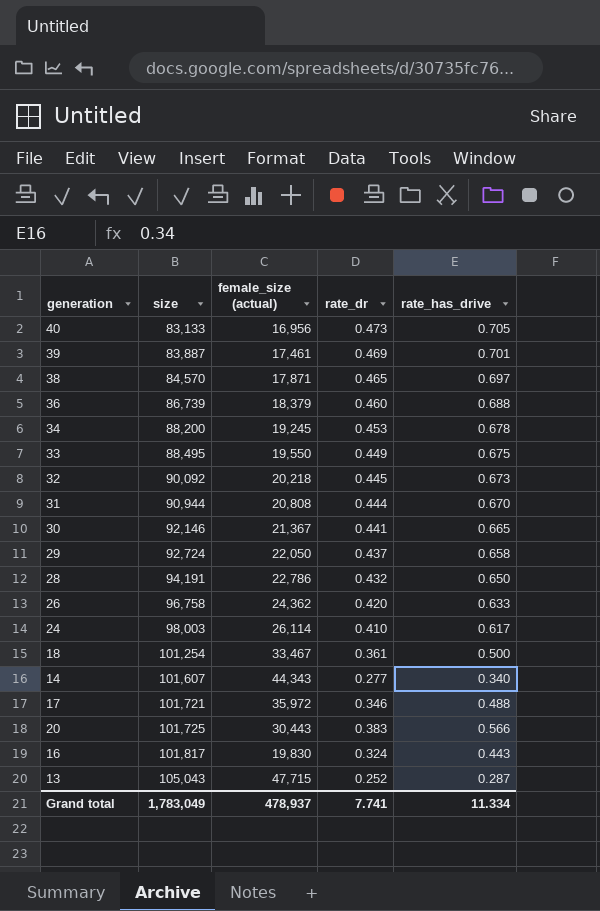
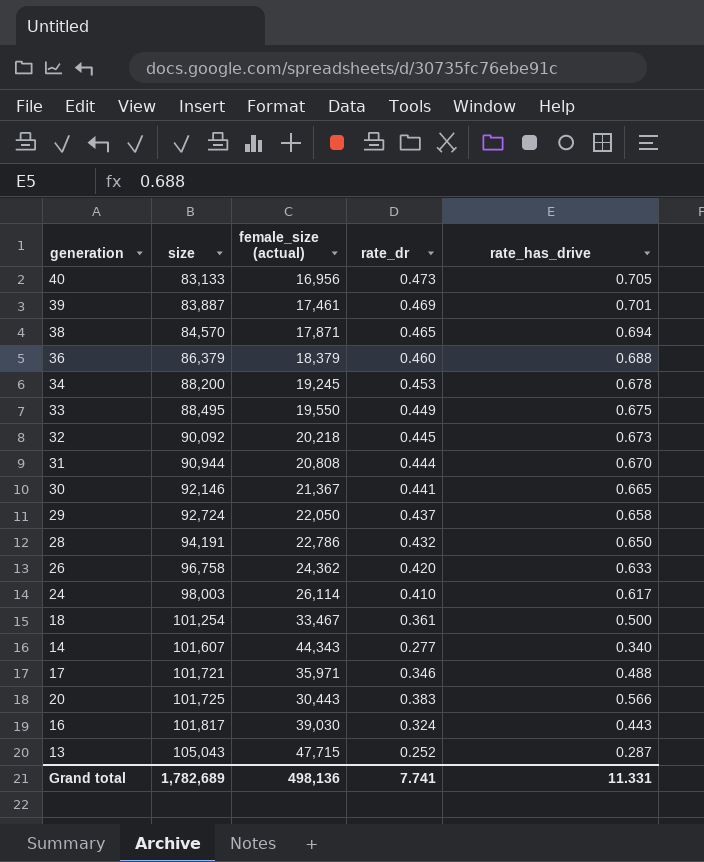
38 | rate_has_drive: 0.697 -> 0.694
36 | size: 86,739 -> 86,379
17 | female_size (actual): 35,972 -> 35,971
16 | female_size (actual): 19,830 -> 39,030
Grand total | size: 1,783,049 -> 1,782,689
Grand total | female_size (actual): 478,937 -> 498,136
Grand total | rate_has_drive: 11.334 -> 11.331

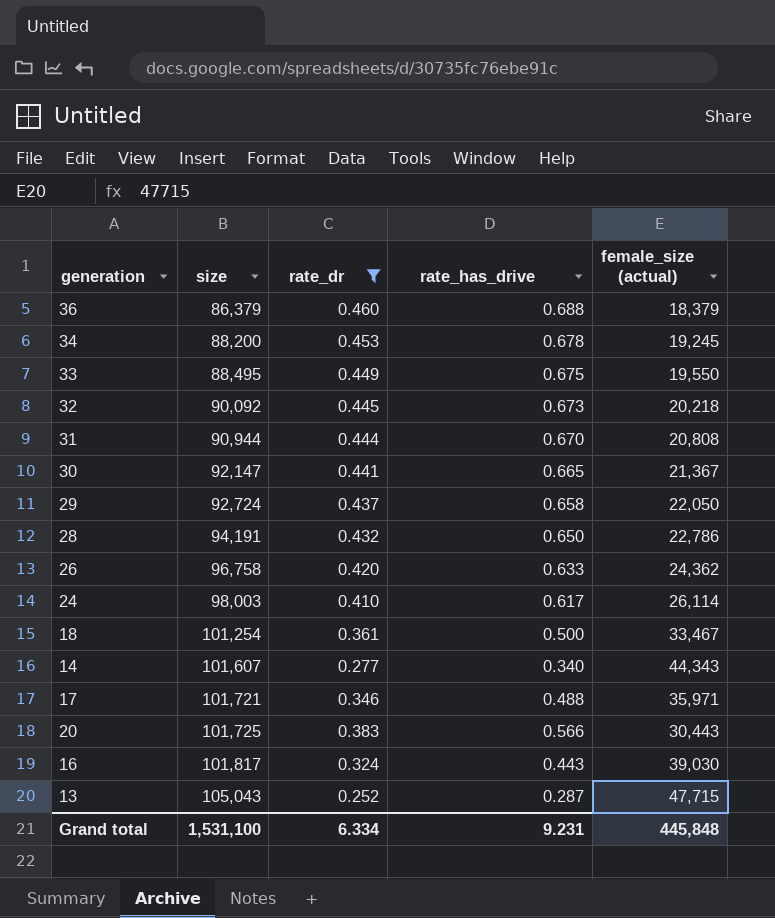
filter: none -> rate_dr <= 0.460
column female_size (actual) | position: 3 -> 5
30 | size: 92,146 -> 92,147
Grand total | size: 1,782,689 -> 1,531,100
Grand total | rate_dr: 7.741 -> 6.334
Grand total | rate_has_drive: 11.331 -> 9.231
Grand total | female_size (actual): 498,136 -> 445,848

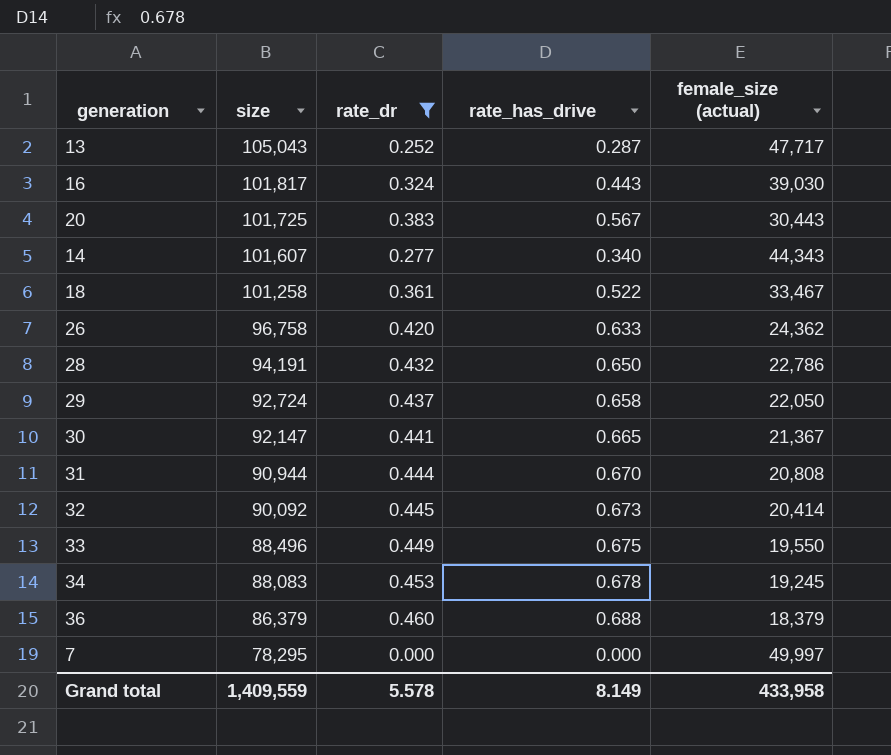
row order: size ascending -> size descending
row 24: 98,003 | 0.410 | 0.617 | 26,114 -> none
row 17: 101,721 | 0.346 | 0.488 | 35,971 -> none
13 | female_size (actual): 47,715 -> 47,717
20 | rate_has_drive: 0.566 -> 0.567
18 | size: 101,254 -> 101,258
18 | rate_has_drive: 0.500 -> 0.522
32 | female_size (actual): 20,218 -> 20,414
33 | size: 88,495 -> 88,496
34 | size: 88,200 -> 88,083
row 7: none -> 78,295 | 0.000 | 0.000 | 49,997
Grand total | size: 1,531,100 -> 1,409,559
Grand total | rate_dr: 6.334 -> 5.578
Grand total | rate_has_drive: 9.231 -> 8.149
Grand total | female_size (actual): 445,848 -> 433,958

